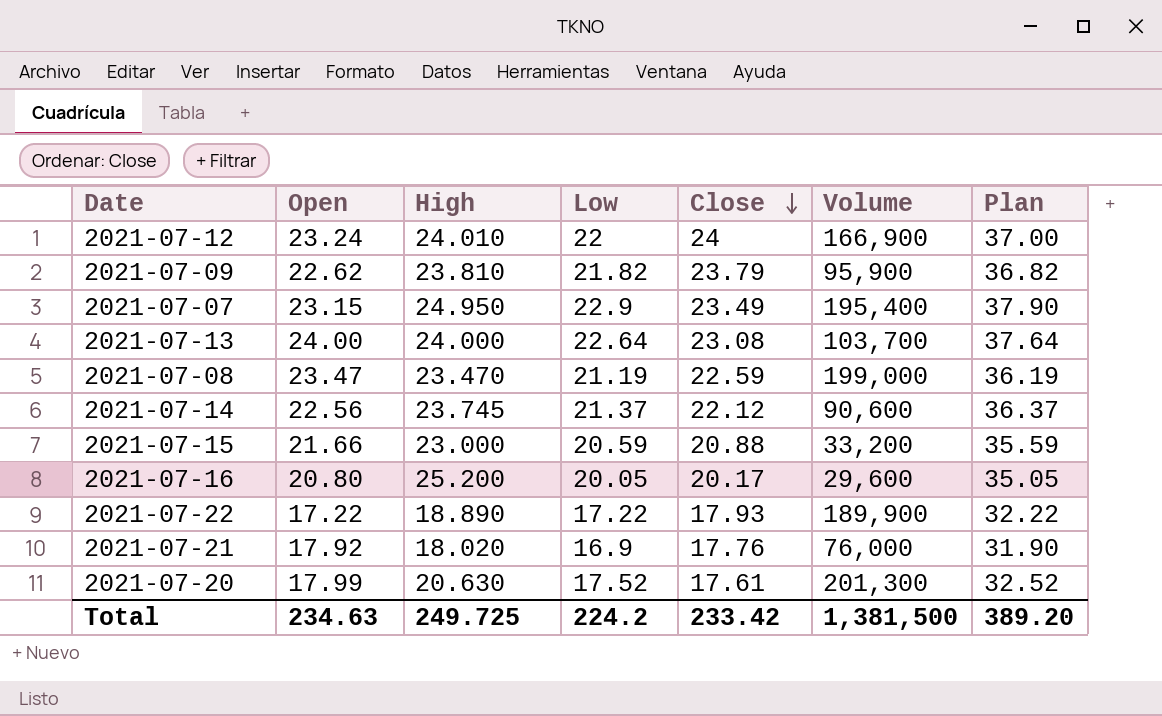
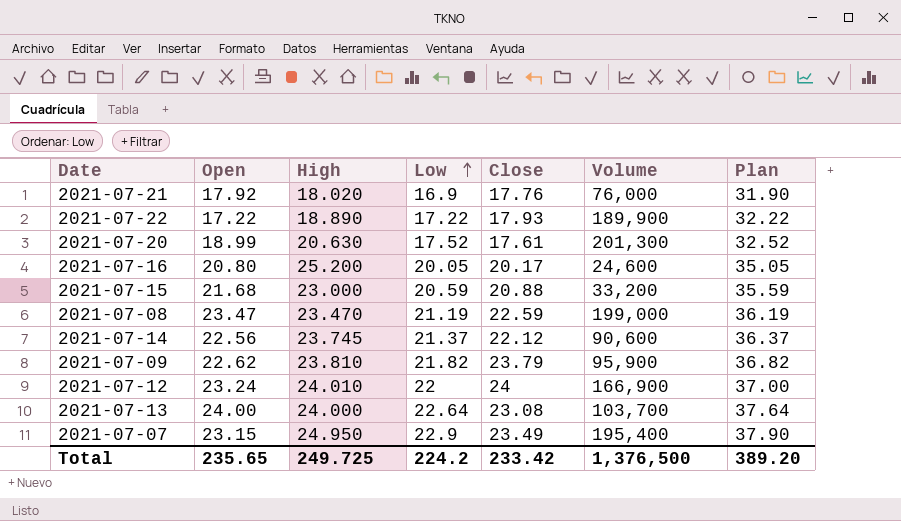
row order: Close descending -> Low ascending
2021-07-20 | Open: 17.99 -> 18.99
2021-07-16 | Volume: 29,600 -> 24,600
2021-07-15 | Open: 21.66 -> 21.68
Total | Open: 234.63 -> 235.65
Total | Volume: 1,381,500 -> 1,376,500

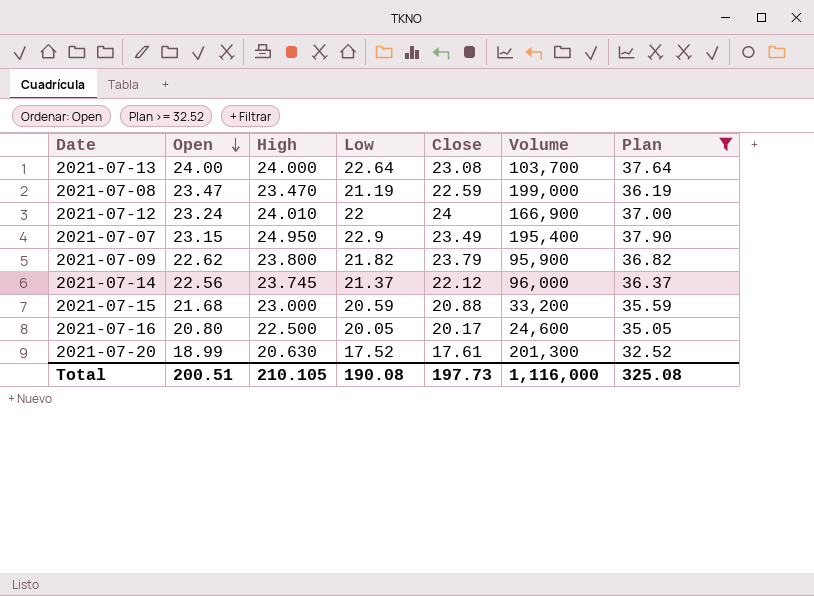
filter: none -> Plan >= 32.52
row order: Low ascending -> Open descending
2021-07-09 | High: 23.810 -> 23.800
2021-07-14 | Volume: 90,600 -> 96,000
2021-07-16 | High: 25.200 -> 22.500
Total | Open: 235.65 -> 200.51
Total | High: 249.725 -> 210.105
Total | Low: 224.2 -> 190.08
Total | Close: 233.42 -> 197.73
Total | Volume: 1,376,500 -> 1,116,000
Total | Plan: 389.20 -> 325.08

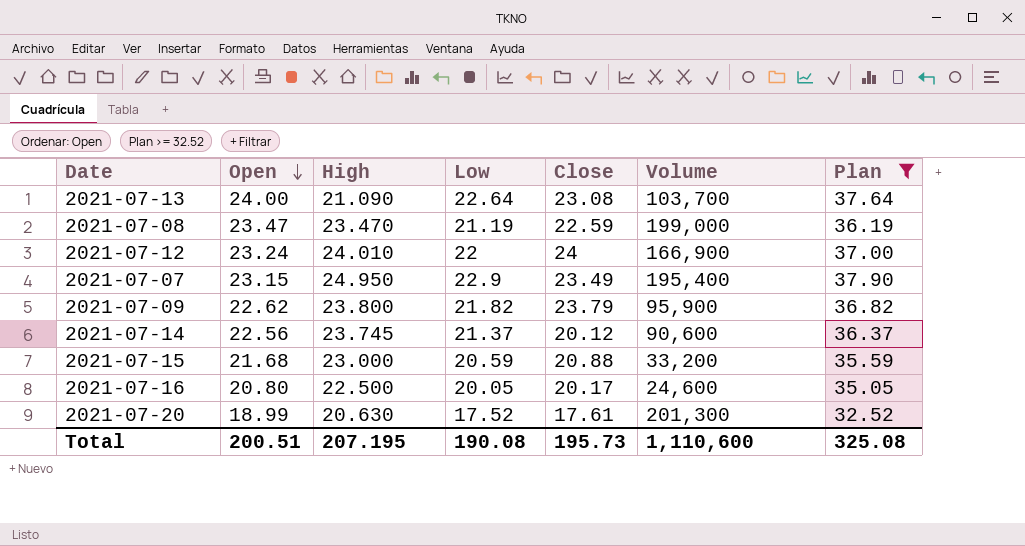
2021-07-13 | High: 24.000 -> 21.090
2021-07-14 | Close: 22.12 -> 20.12
2021-07-14 | Volume: 96,000 -> 90,600
Total | High: 210.105 -> 207.195
Total | Close: 197.73 -> 195.73
Total | Volume: 1,116,000 -> 1,110,600

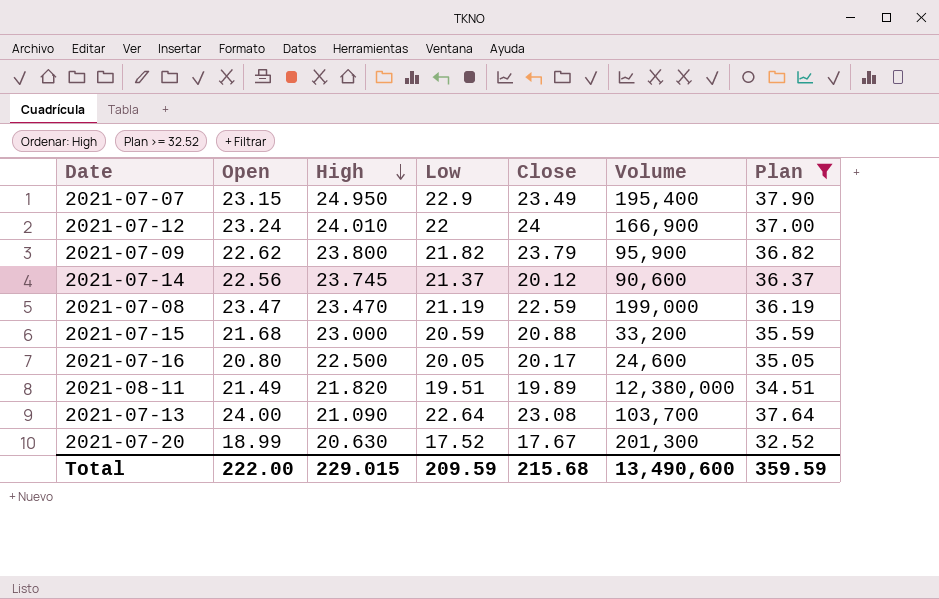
row order: Open descending -> High descending
row 2021-08-11: none -> 21.49 | 21.820 | 19.51 | 19.89 | 12,380,000 | 34.51
2021-07-20 | Close: 17.61 -> 17.67
Total | Open: 200.51 -> 222.00
Total | High: 207.195 -> 229.015
Total | Low: 190.08 -> 209.59
Total | Close: 195.73 -> 215.68
Total | Volume: 1,110,600 -> 13,490,600
Total | Plan: 325.08 -> 359.59

